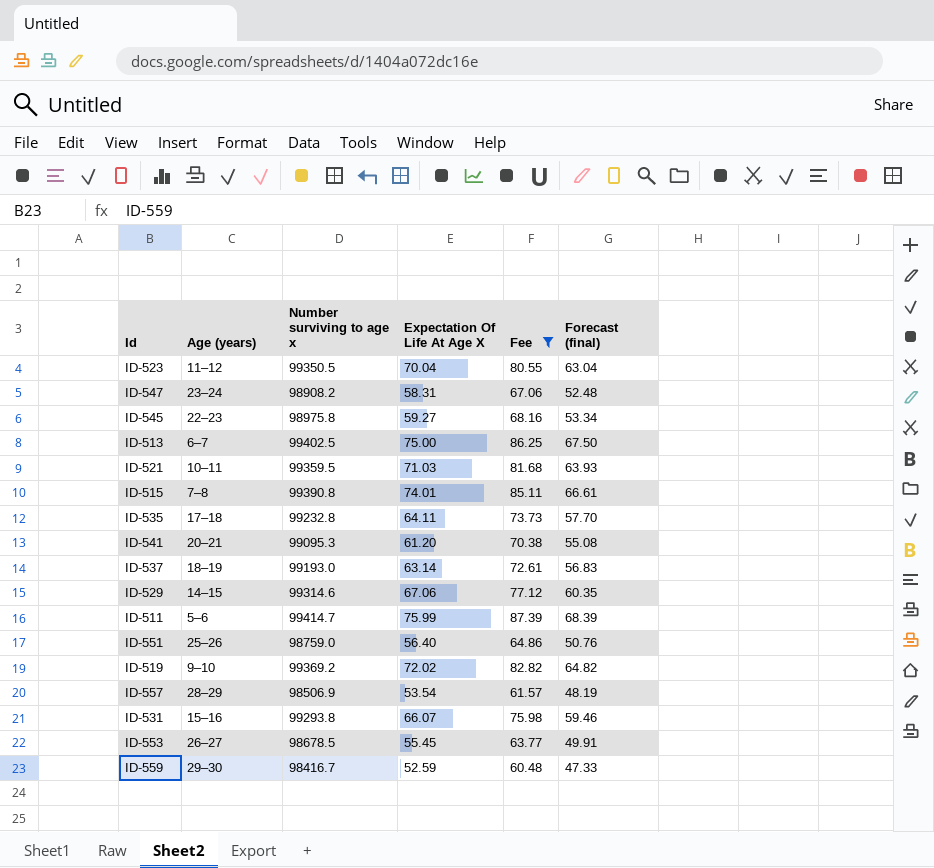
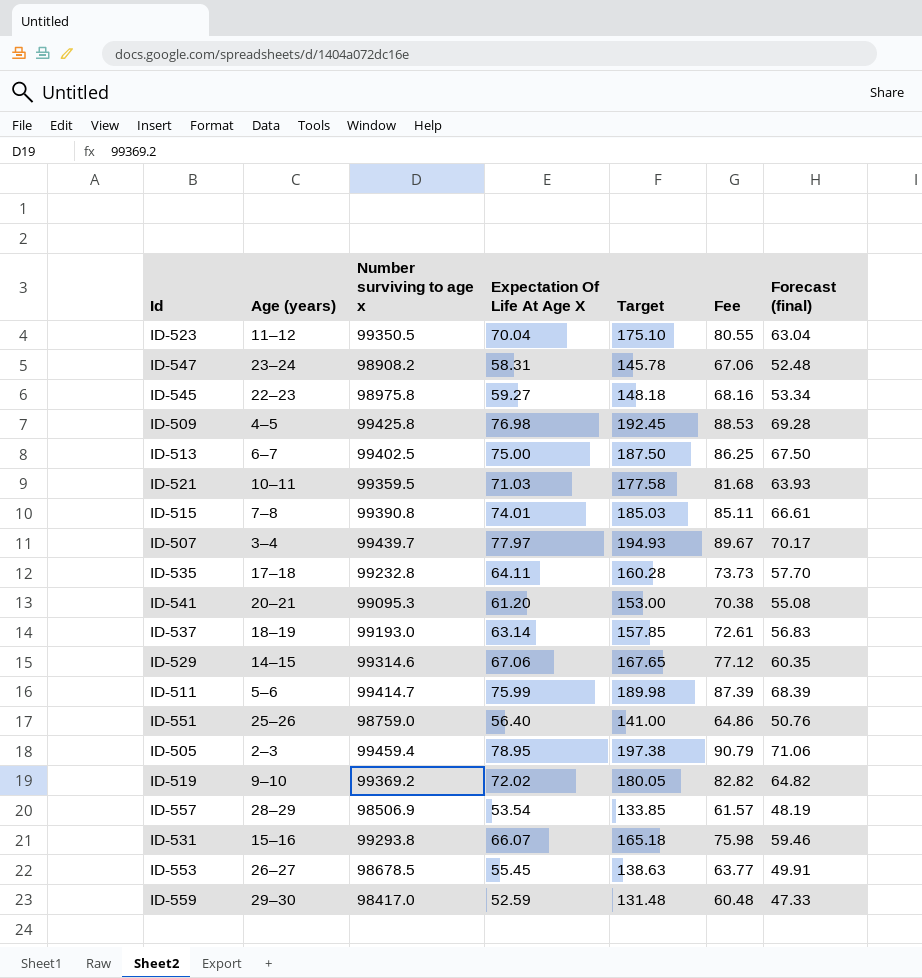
filter: Fee <= 87.39 -> none
column Target | formula: none -> [Expectation Of Life At Age X] * 2.5
ID-559 | Number surviving to age x: 98416.7 -> 98417.0

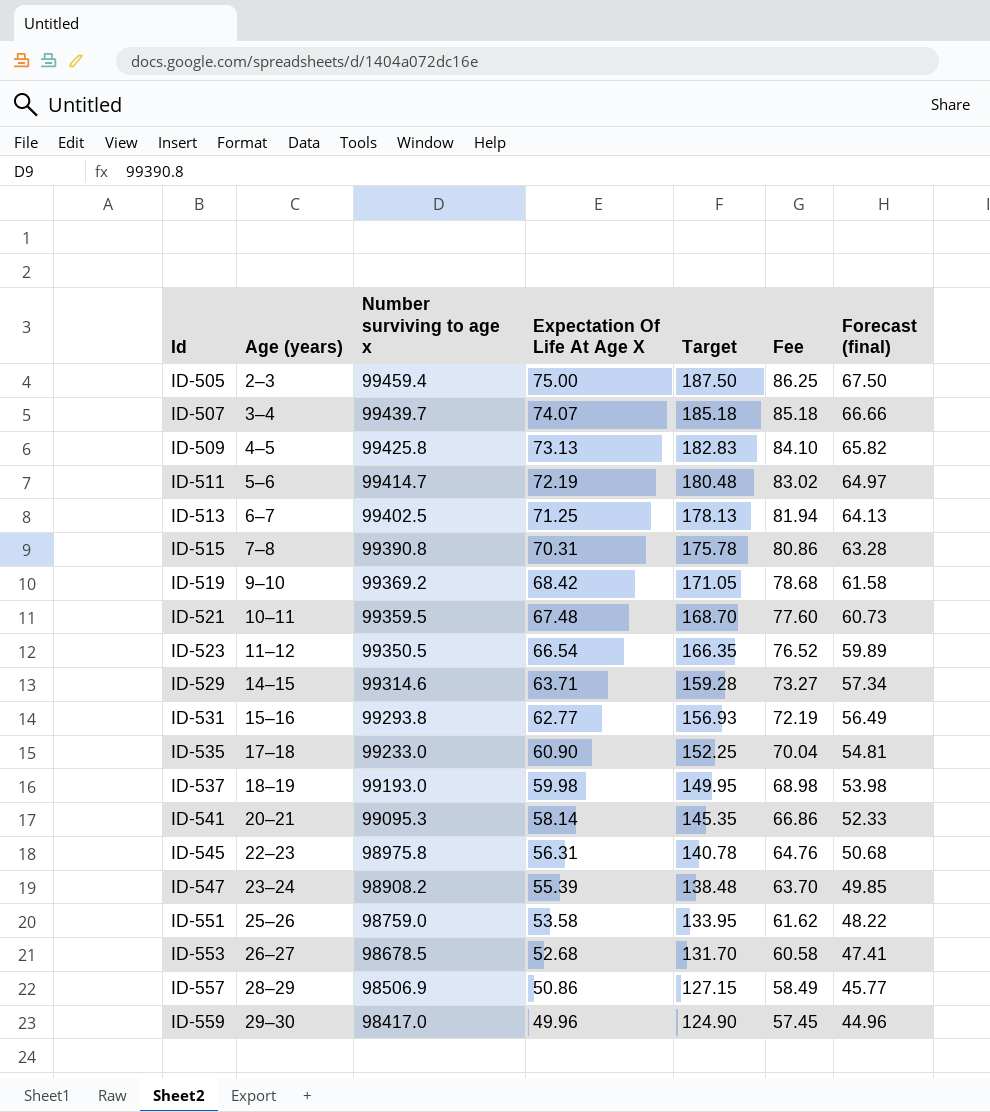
row order: none -> Id ascending
ID-505 | Expectation Of Life At Age X: 78.95 -> 75.00
ID-505 | Target: 197.38 -> 187.50
ID-505 | Fee: 90.79 -> 86.25
ID-505 | Forecast (final): 71.06 -> 67.50
ID-507 | Expectation Of Life At Age X: 77.97 -> 74.07
ID-507 | Target: 194.93 -> 185.18
ID-507 | Fee: 89.67 -> 85.18
ID-507 | Forecast (final): 70.17 -> 66.66
ID-509 | Expectation Of Life At Age X: 76.98 -> 73.13
ID-509 | Target: 192.45 -> 182.83
ID-509 | Fee: 88.53 -> 84.10
ID-509 | Forecast (final): 69.28 -> 65.82
ID-511 | Expectation Of Life At Age X: 75.99 -> 72.19
ID-511 | Target: 189.98 -> 180.48
ID-511 | Fee: 87.39 -> 83.02
ID-511 | Forecast (final): 68.39 -> 64.97
ID-513 | Expectation Of Life At Age X: 75.00 -> 71.25
ID-513 | Target: 187.50 -> 178.13
ID-513 | Fee: 86.25 -> 81.94
ID-513 | Forecast (final): 67.50 -> 64.13
ID-515 | Expectation Of Life At Age X: 74.01 -> 70.31
ID-515 | Target: 185.03 -> 175.78
ID-515 | Fee: 85.11 -> 80.86
ID-515 | Forecast (final): 66.61 -> 63.28
ID-519 | Expectation Of Life At Age X: 72.02 -> 68.42
ID-519 | Target: 180.05 -> 171.05
ID-519 | Fee: 82.82 -> 78.68
ID-519 | Forecast (final): 64.82 -> 61.58
ID-521 | Expectation Of Life At Age X: 71.03 -> 67.48
ID-521 | Target: 177.58 -> 168.70
ID-521 | Fee: 81.68 -> 77.60
ID-521 | Forecast (final): 63.93 -> 60.73
ID-523 | Expectation Of Life At Age X: 70.04 -> 66.54
ID-523 | Target: 175.10 -> 166.35
ID-523 | Fee: 80.55 -> 76.52
ID-523 | Forecast (final): 63.04 -> 59.89
ID-529 | Expectation Of Life At Age X: 67.06 -> 63.71
ID-529 | Target: 167.65 -> 159.28
ID-529 | Fee: 77.12 -> 73.27
ID-529 | Forecast (final): 60.35 -> 57.34
ID-531 | Expectation Of Life At Age X: 66.07 -> 62.77
ID-531 | Target: 165.18 -> 156.93
ID-531 | Fee: 75.98 -> 72.19
ID-531 | Forecast (final): 59.46 -> 56.49
ID-535 | Number surviving to age x: 99232.8 -> 99233.0
ID-535 | Expectation Of Life At Age X: 64.11 -> 60.90
ID-535 | Target: 160.28 -> 152.25
ID-535 | Fee: 73.73 -> 70.04
ID-535 | Forecast (final): 57.70 -> 54.81
ID-537 | Expectation Of Life At Age X: 63.14 -> 59.98
ID-537 | Target: 157.85 -> 149.95
ID-537 | Fee: 72.61 -> 68.98
ID-537 | Forecast (final): 56.83 -> 53.98
ID-541 | Expectation Of Life At Age X: 61.20 -> 58.14
ID-541 | Target: 153.00 -> 145.35
ID-541 | Fee: 70.38 -> 66.86
ID-541 | Forecast (final): 55.08 -> 52.33
ID-545 | Expectation Of Life At Age X: 59.27 -> 56.31
ID-545 | Target: 148.18 -> 140.78
ID-545 | Fee: 68.16 -> 64.76
ID-545 | Forecast (final): 53.34 -> 50.68
ID-547 | Expectation Of Life At Age X: 58.31 -> 55.39
ID-547 | Target: 145.78 -> 138.48
ID-547 | Fee: 67.06 -> 63.70
ID-547 | Forecast (final): 52.48 -> 49.85
ID-551 | Expectation Of Life At Age X: 56.40 -> 53.58
ID-551 | Target: 141.00 -> 133.95
ID-551 | Fee: 64.86 -> 61.62
ID-551 | Forecast (final): 50.76 -> 48.22
ID-553 | Expectation Of Life At Age X: 55.45 -> 52.68
ID-553 | Target: 138.63 -> 131.70
ID-553 | Fee: 63.77 -> 60.58
ID-553 | Forecast (final): 49.91 -> 47.41
ID-557 | Expectation Of Life At Age X: 53.54 -> 50.86
ID-557 | Target: 133.85 -> 127.15
ID-557 | Fee: 61.57 -> 58.49
ID-557 | Forecast (final): 48.19 -> 45.77
ID-559 | Expectation Of Life At Age X: 52.59 -> 49.96
ID-559 | Target: 131.48 -> 124.90
ID-559 | Fee: 60.48 -> 57.45
ID-559 | Forecast (final): 47.33 -> 44.96

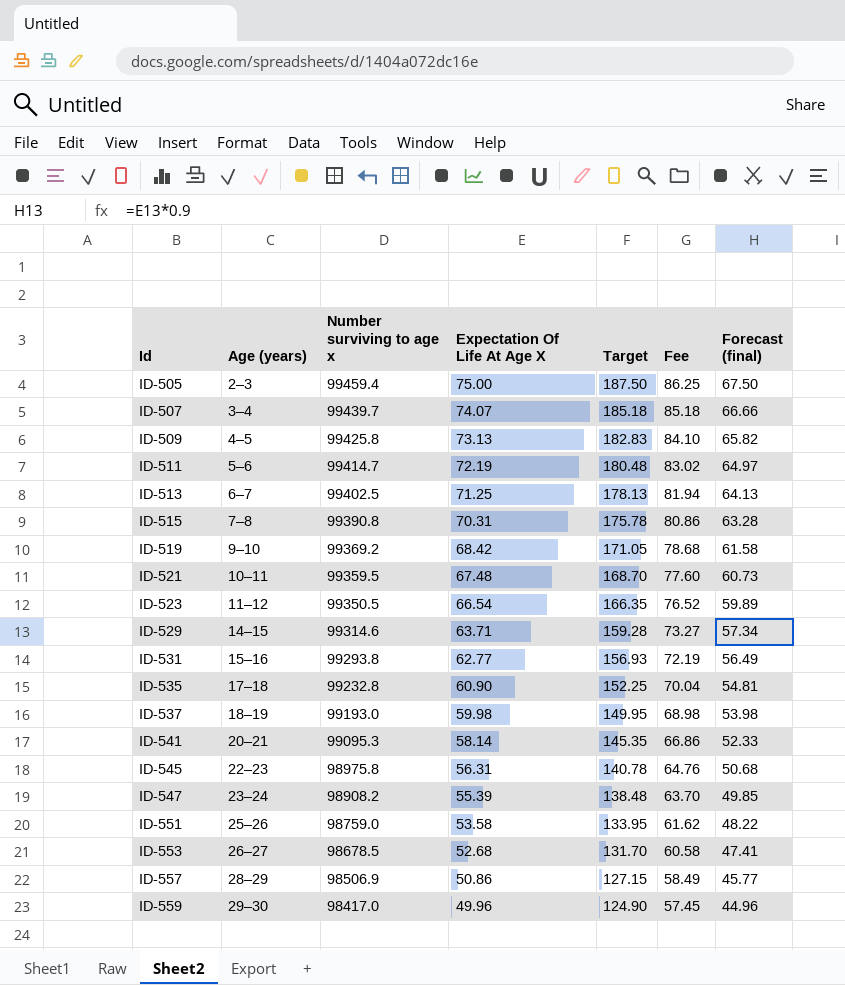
ID-535 | Number surviving to age x: 99233.0 -> 99232.8

